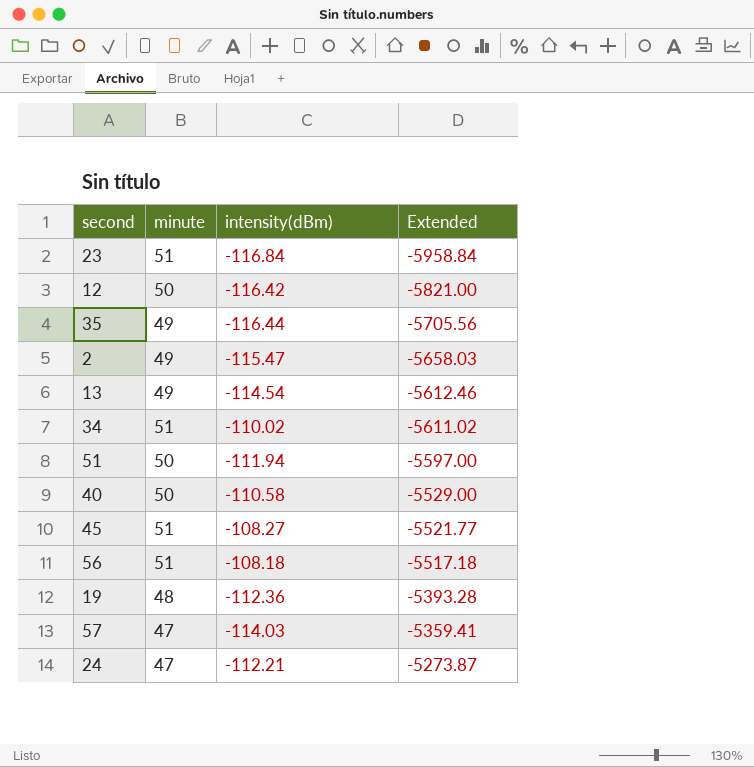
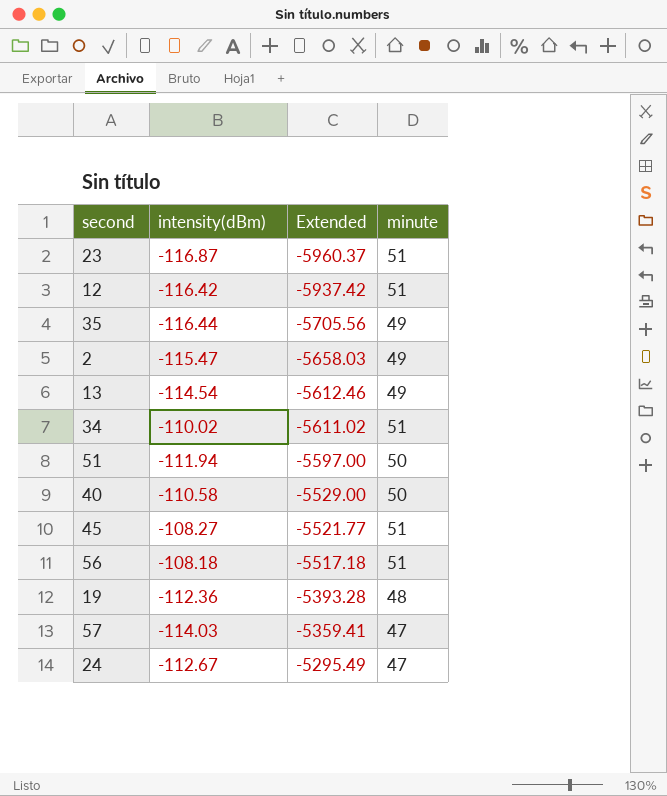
column minute | position: 2 -> 4
23 | intensity(dBm): -116.84 -> -116.87
23 | Extended: -5958.84 -> -5960.37
12 | Extended: -5821.00 -> -5937.42
12 | minute: 50 -> 51
24 | intensity(dBm): -112.21 -> -112.67
24 | Extended: -5273.87 -> -5295.49

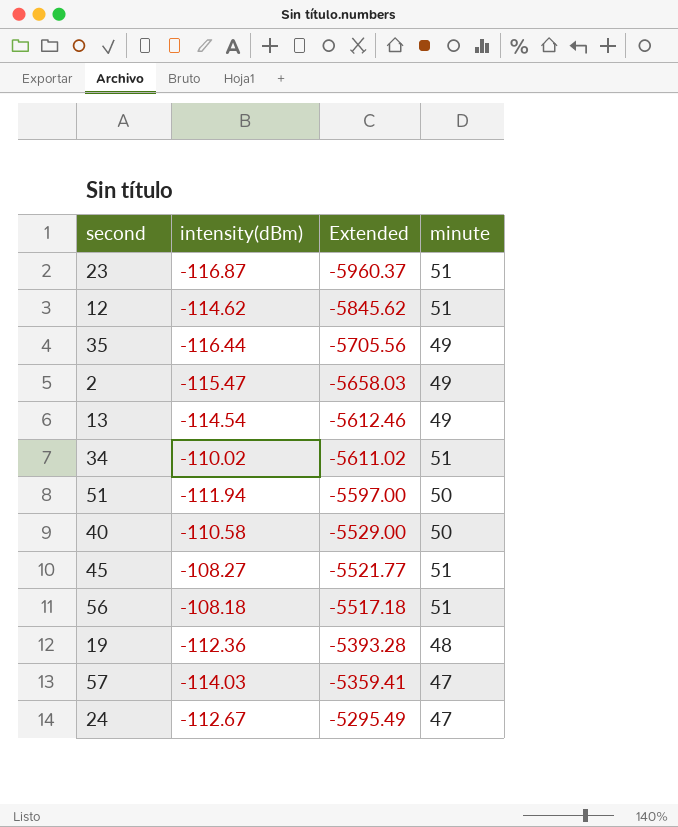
12 | intensity(dBm): -116.42 -> -114.62
12 | Extended: -5937.42 -> -5845.62

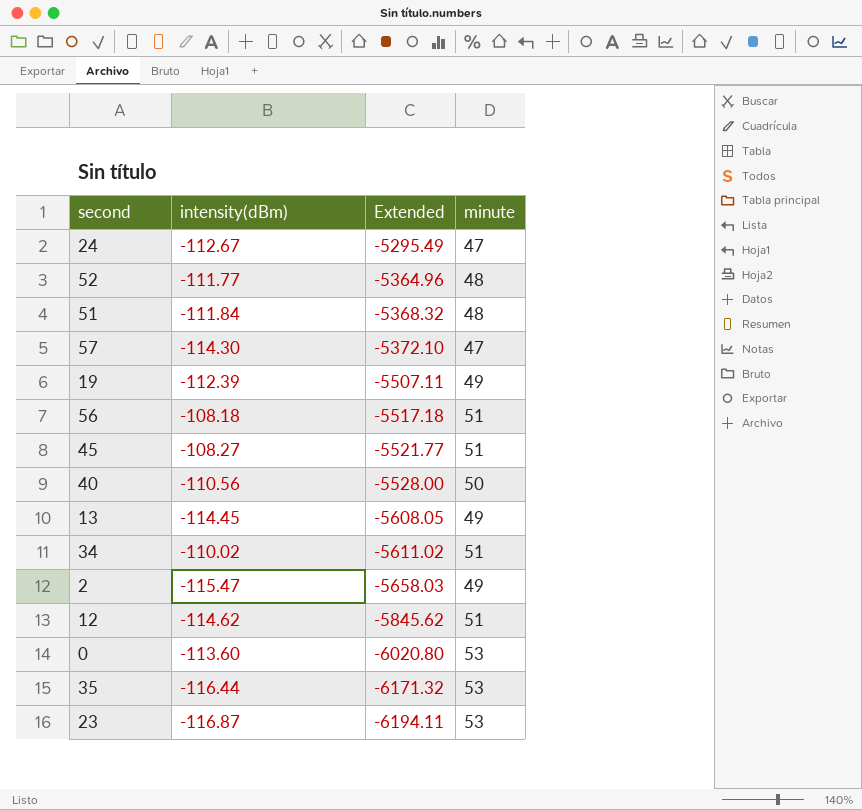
row order: Extended ascending -> Extended descending
row 52: none -> -111.77 | -5364.96 | 48
51 | intensity(dBm): -111.94 -> -111.84
51 | Extended: -5597.00 -> -5368.32
51 | minute: 50 -> 48
57 | intensity(dBm): -114.03 -> -114.30
57 | Extended: -5359.41 -> -5372.10
19 | intensity(dBm): -112.36 -> -112.39
19 | Extended: -5393.28 -> -5507.11
19 | minute: 48 -> 49
40 | intensity(dBm): -110.58 -> -110.56
40 | Extended: -5529.00 -> -5528.00
13 | intensity(dBm): -114.54 -> -114.45
13 | Extended: -5612.46 -> -5608.05
row 0: none -> -113.60 | -6020.80 | 53
35 | Extended: -5705.56 -> -6171.32
35 | minute: 49 -> 53
23 | Extended: -5960.37 -> -6194.11
23 | minute: 51 -> 53

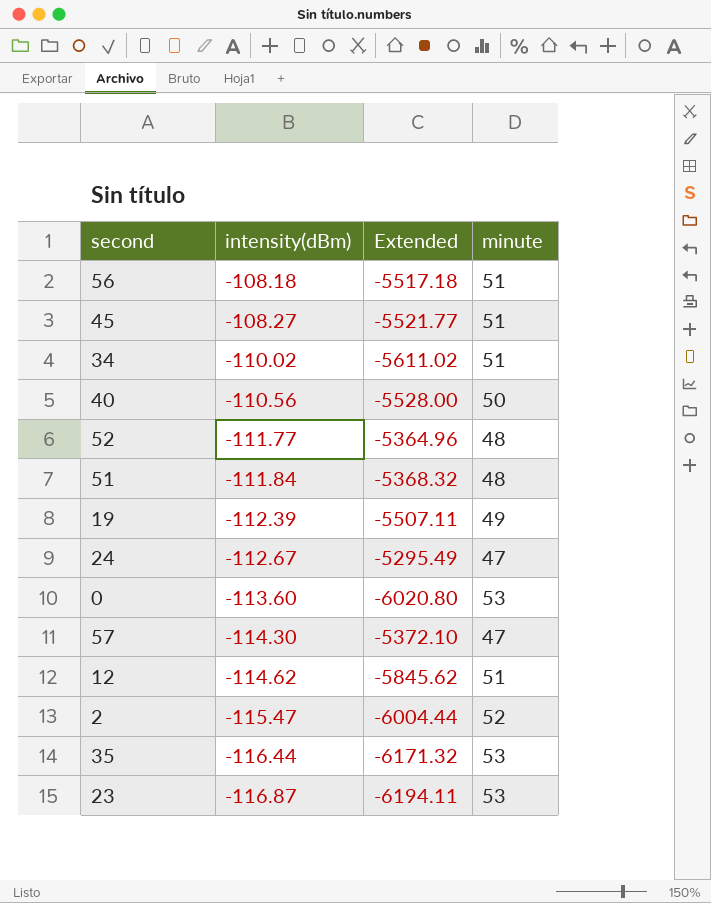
row order: Extended descending -> intensity(dBm) descending
row 13: -114.45 | -5608.05 | 49 -> none
2 | Extended: -5658.03 -> -6004.44
2 | minute: 49 -> 52

